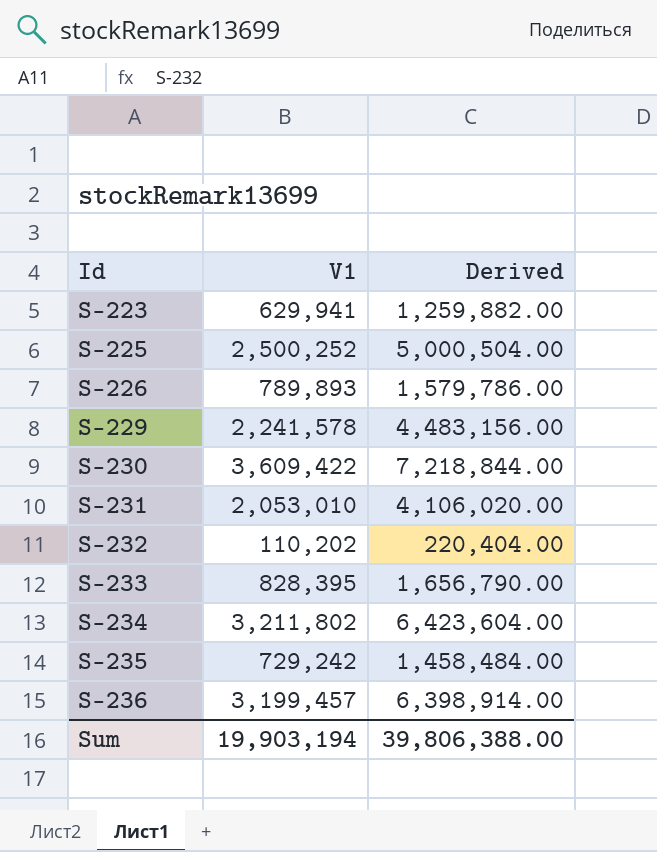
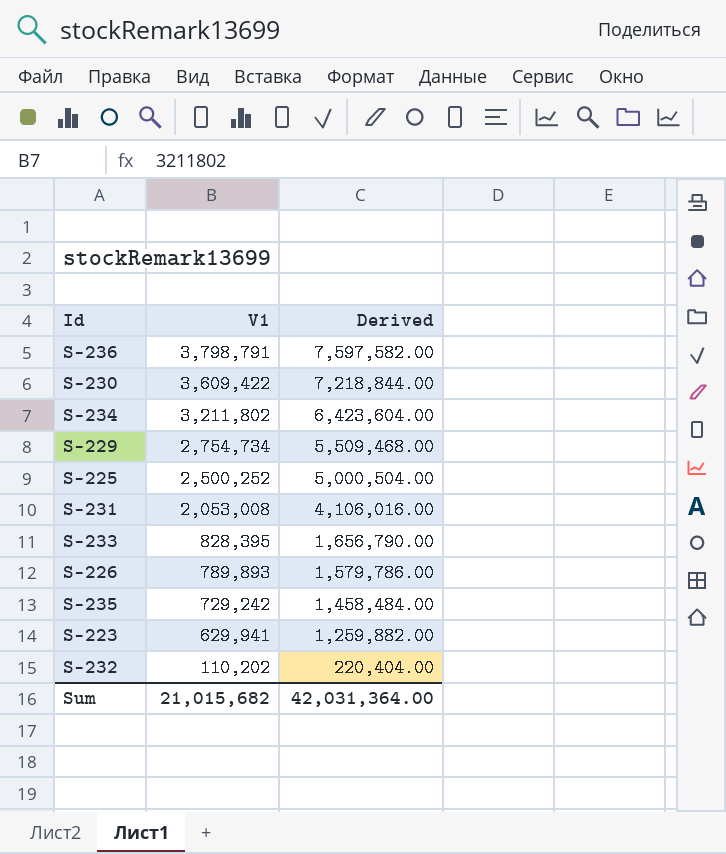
row order: Id ascending -> V1 descending
S-236 | V1: 3,199,457 -> 3,798,791
S-236 | Derived: 6,398,914.00 -> 7,597,582.00
S-229 | V1: 2,241,578 -> 2,754,734
S-229 | Derived: 4,483,156.00 -> 5,509,468.00
S-231 | V1: 2,053,010 -> 2,053,008
S-231 | Derived: 4,106,020.00 -> 4,106,016.00
Sum | V1: 19,903,194 -> 21,015,682
Sum | Derived: 39,806,388.00 -> 42,031,364.00

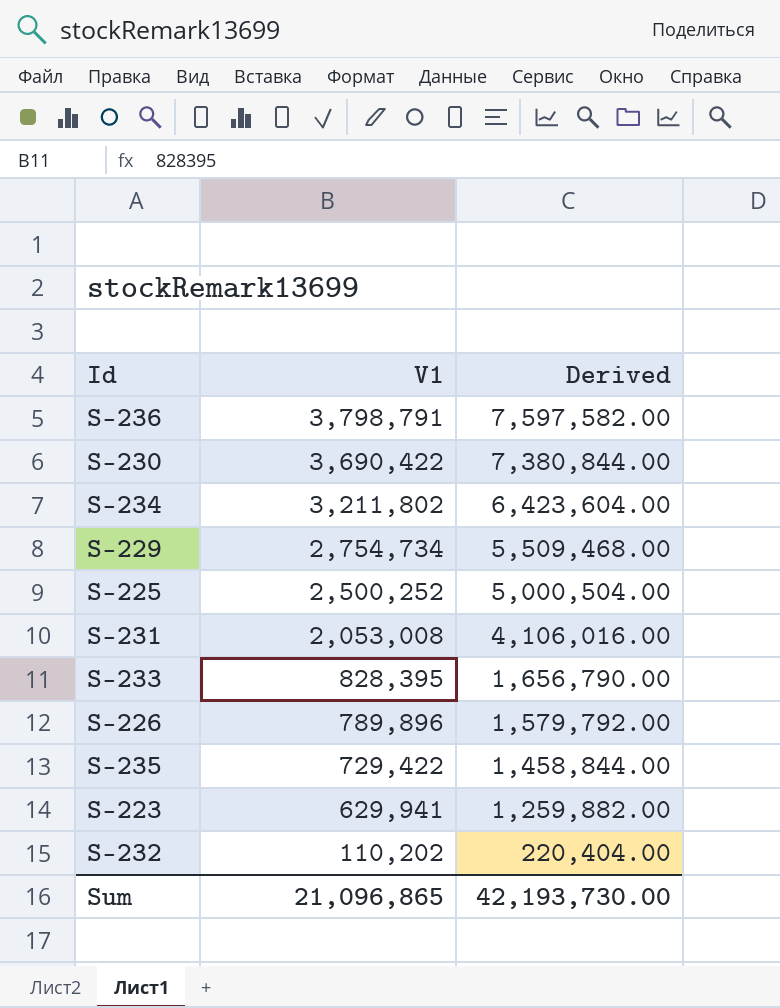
S-230 | V1: 3,609,422 -> 3,690,422
S-230 | Derived: 7,218,844.00 -> 7,380,844.00
S-226 | V1: 789,893 -> 789,896
S-226 | Derived: 1,579,786.00 -> 1,579,792.00
S-235 | V1: 729,242 -> 729,422
S-235 | Derived: 1,458,484.00 -> 1,458,844.00
Sum | V1: 21,015,682 -> 21,096,865
Sum | Derived: 42,031,364.00 -> 42,193,730.00

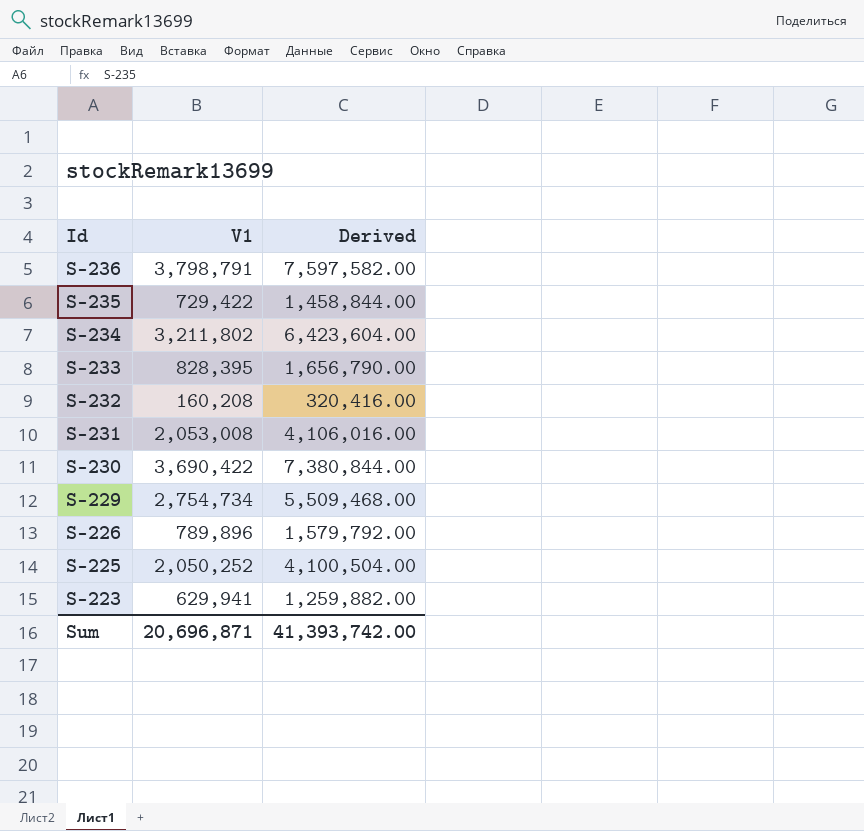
row order: V1 descending -> Id descending
S-232 | V1: 110,202 -> 160,208
S-232 | Derived: 220,404.00 -> 320,416.00
S-225 | V1: 2,500,252 -> 2,050,252
S-225 | Derived: 5,000,504.00 -> 4,100,504.00
Sum | V1: 21,096,865 -> 20,696,871
Sum | Derived: 42,193,730.00 -> 41,393,742.00

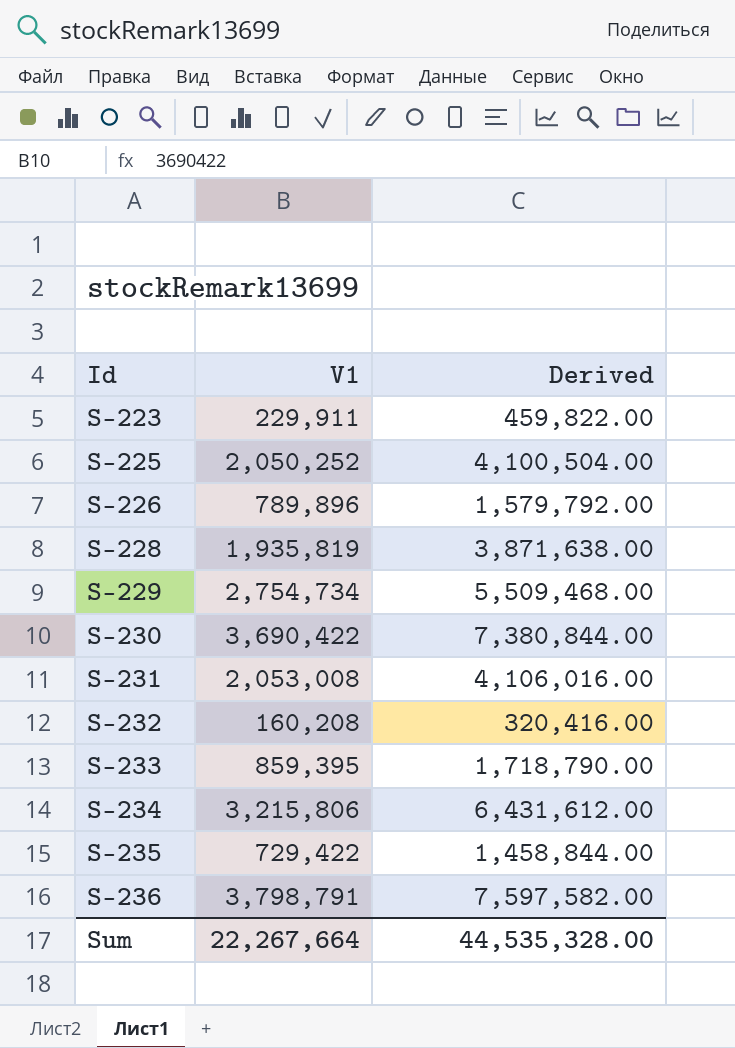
row order: Id descending -> Id ascending
S-223 | V1: 629,941 -> 229,911
S-223 | Derived: 1,259,882.00 -> 459,822.00
row S-228: none -> 1,935,819 | 3,871,638.00
S-233 | V1: 828,395 -> 859,395
S-233 | Derived: 1,656,790.00 -> 1,718,790.00
S-234 | V1: 3,211,802 -> 3,215,806
S-234 | Derived: 6,423,604.00 -> 6,431,612.00
Sum | V1: 20,696,871 -> 22,267,664
Sum | Derived: 41,393,742.00 -> 44,535,328.00

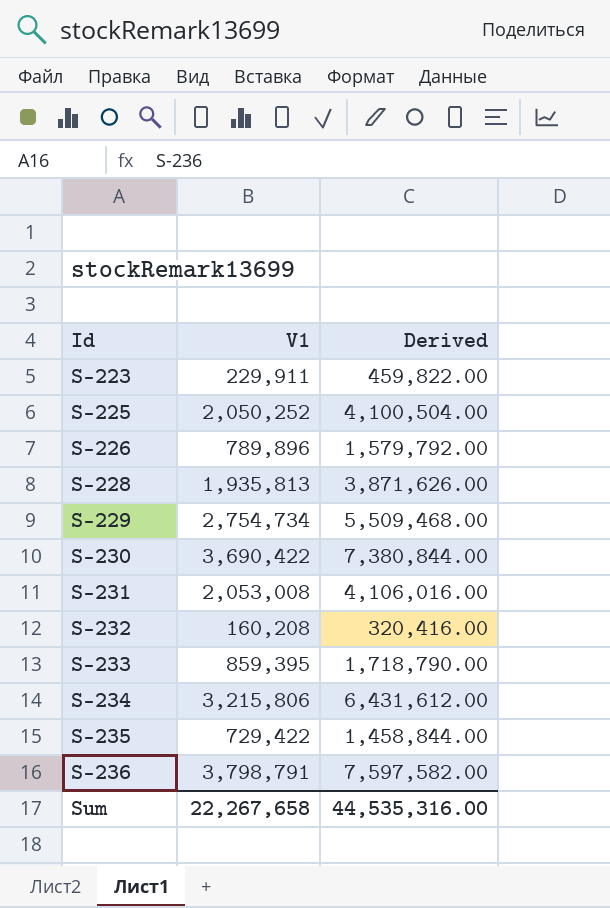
S-228 | V1: 1,935,819 -> 1,935,813
S-228 | Derived: 3,871,638.00 -> 3,871,626.00
Sum | V1: 22,267,664 -> 22,267,658
Sum | Derived: 44,535,328.00 -> 44,535,316.00

